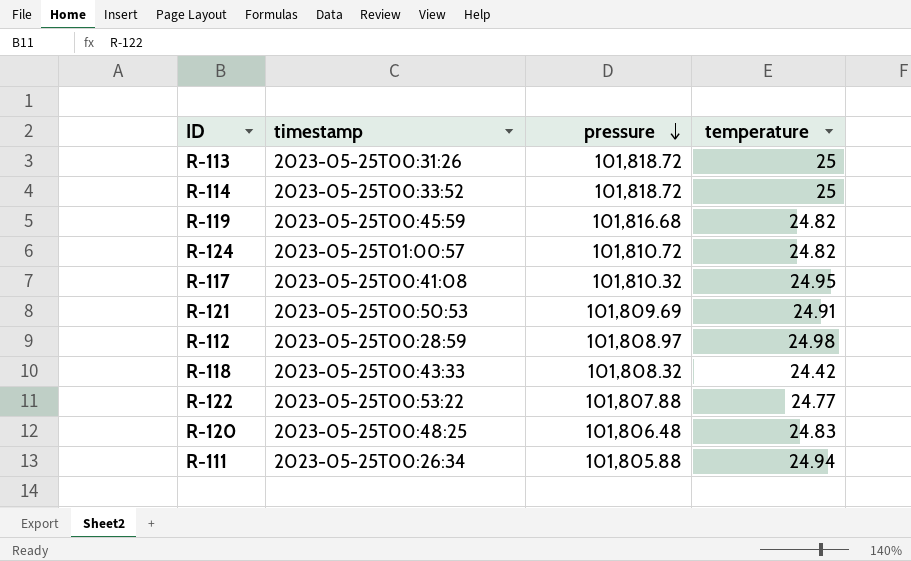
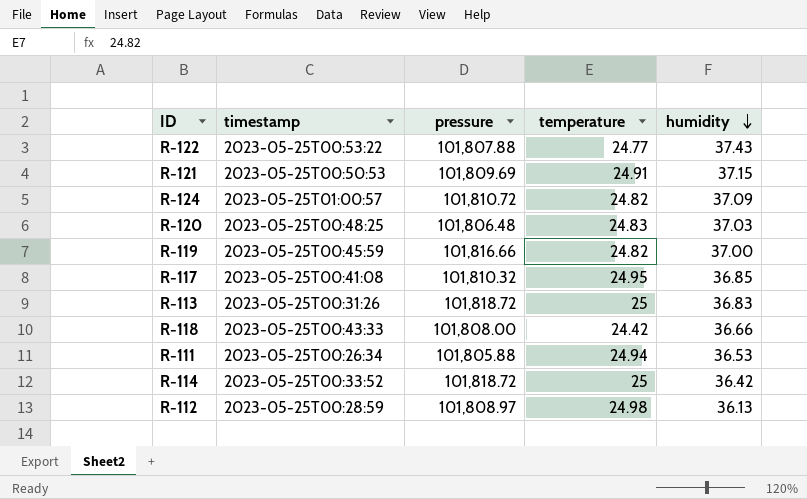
row order: pressure descending -> humidity descending
column humidity | position: none -> 5
R-119 | pressure: 101,816.68 -> 101,816.66
R-118 | pressure: 101,808.32 -> 101,808.00

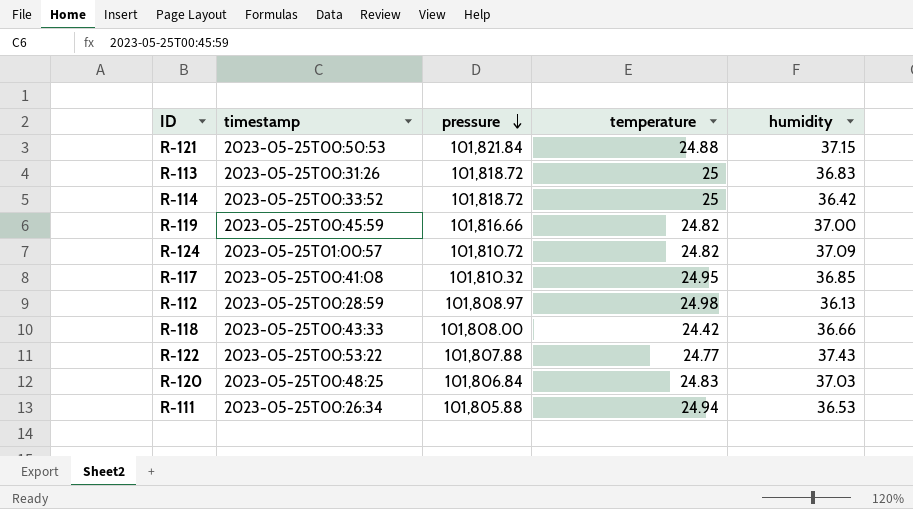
row order: humidity descending -> pressure descending
R-121 | pressure: 101,809.69 -> 101,821.84
R-121 | temperature: 24.91 -> 24.88
R-120 | pressure: 101,806.48 -> 101,806.84

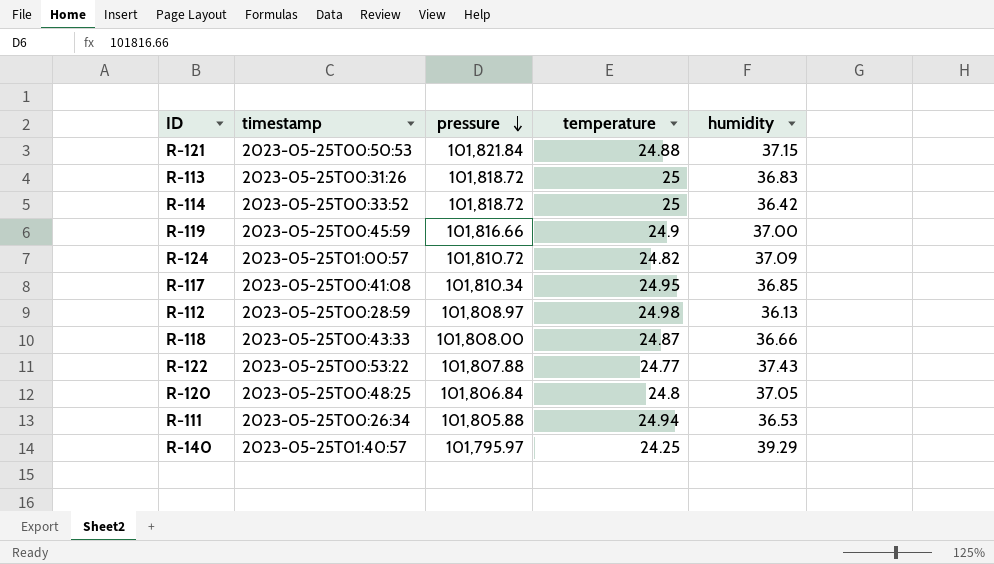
R-119 | temperature: 24.82 -> 24.9
R-117 | pressure: 101,810.32 -> 101,810.34
R-118 | temperature: 24.42 -> 24.87
R-120 | temperature: 24.83 -> 24.8
R-120 | humidity: 37.03 -> 37.05
row R-140: none -> 2023-05-25T01:40:57 | 101,795.97 | 24.25 | 39.29

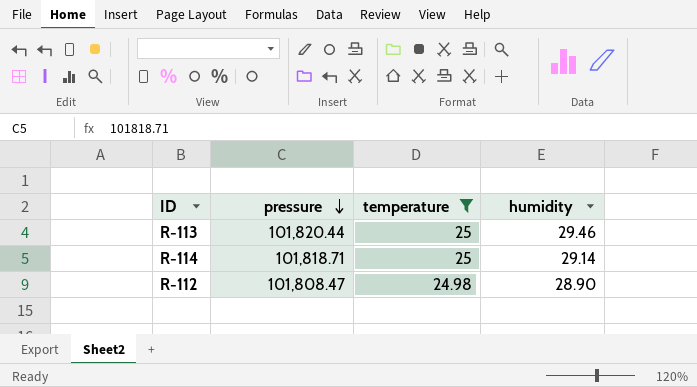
filter: none -> temperature >= 24.98
column timestamp | position: 2 -> none
R-113 | pressure: 101,818.72 -> 101,820.44
R-113 | humidity: 36.83 -> 29.46
R-114 | pressure: 101,818.72 -> 101,818.71
R-114 | humidity: 36.42 -> 29.14
R-112 | pressure: 101,808.97 -> 101,808.47
R-112 | humidity: 36.13 -> 28.90

